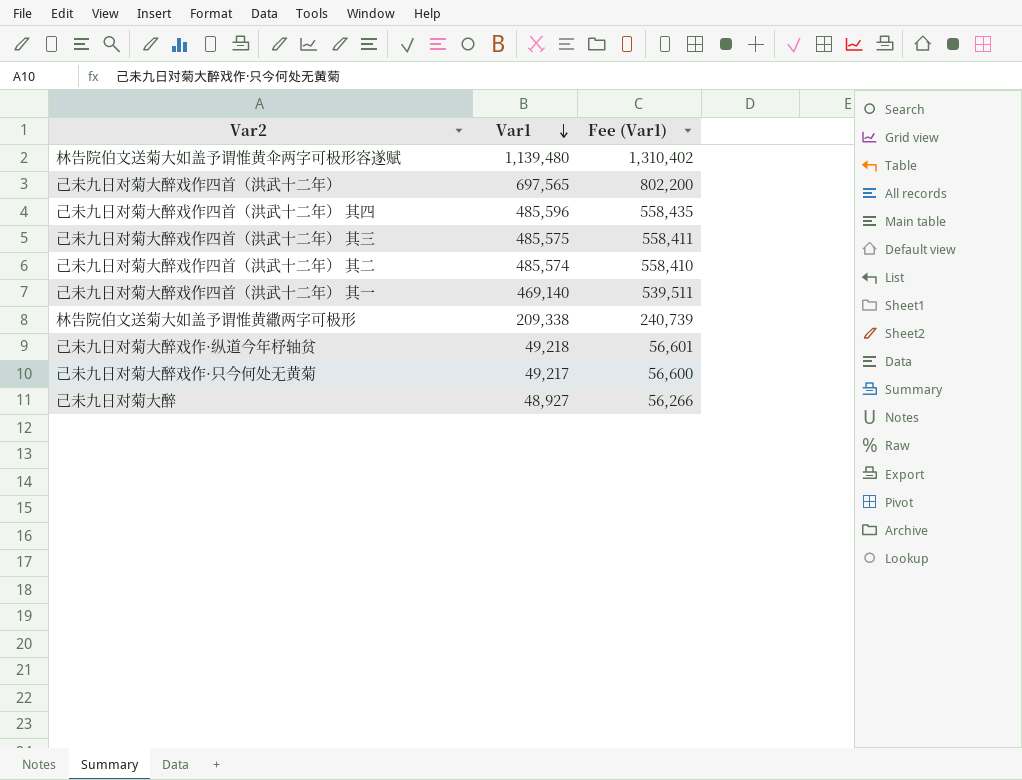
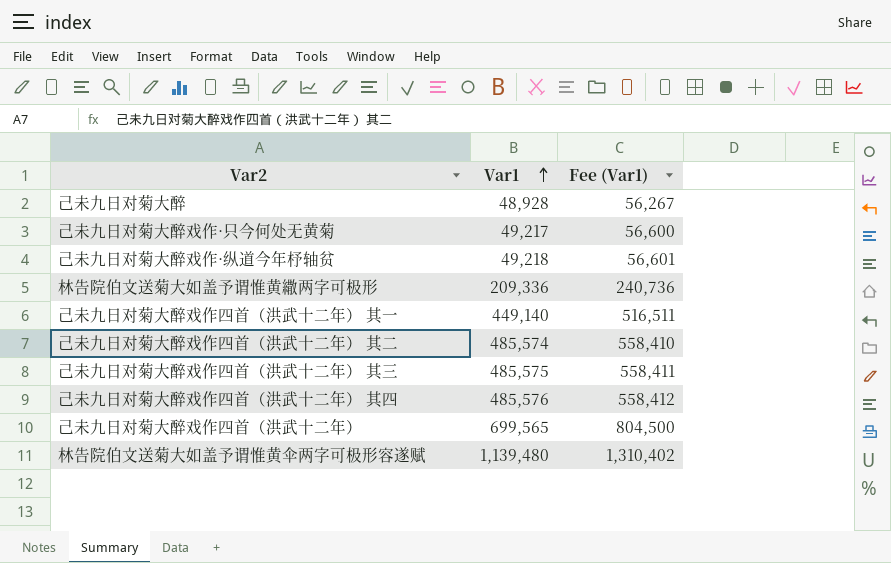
row order: Var1 descending -> Var1 ascending
己未九日对菊大醉 | Var1: 48,927 -> 48,928
己未九日对菊大醉 | Fee (Var1): 56,266 -> 56,267
林告院伯文送菊大如盖予谓惟黄繖两字可极形 | Var1: 209,338 -> 209,336
林告院伯文送菊大如盖予谓惟黄繖两字可极形 | Fee (Var1): 240,739 -> 240,736
己未九日对菊大醉戏作四首（洪武十二年） 其一 | Var1: 469,140 -> 449,140
己未九日对菊大醉戏作四首（洪武十二年） 其一 | Fee (Var1): 539,511 -> 516,511
己未九日对菊大醉戏作四首（洪武十二年） 其四 | Var1: 485,596 -> 485,576
己未九日对菊大醉戏作四首（洪武十二年） 其四 | Fee (Var1): 558,435 -> 558,412
己未九日对菊大醉戏作四首（洪武十二年） | Var1: 697,565 -> 699,565
己未九日对菊大醉戏作四首（洪武十二年） | Fee (Var1): 802,200 -> 804,500

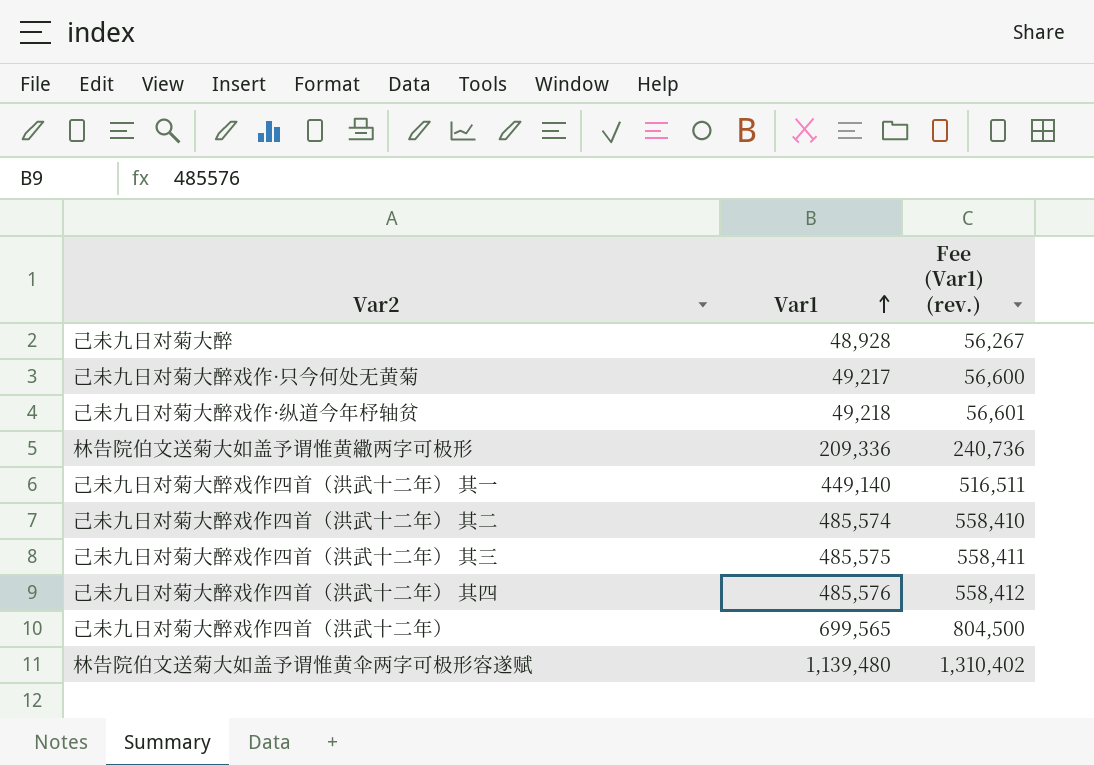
column name: Fee (Var1) -> Fee (Var1) (rev.)

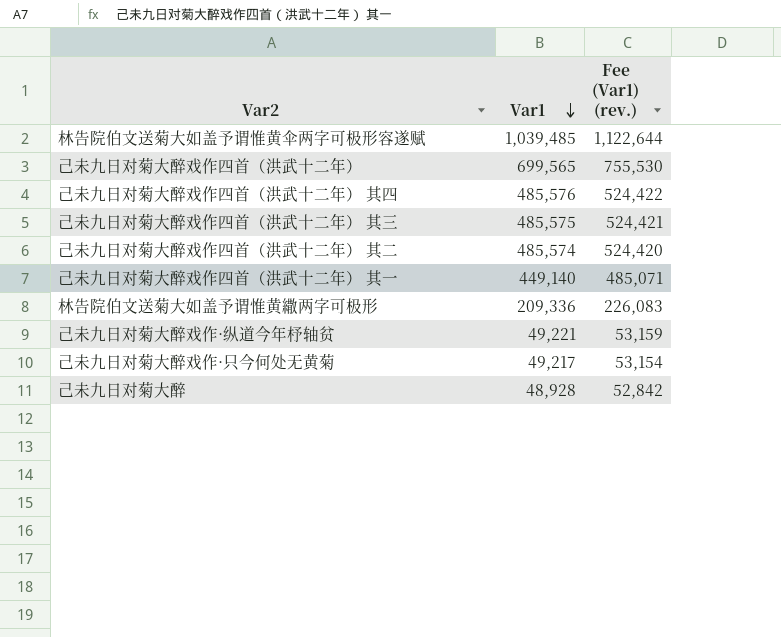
row order: Var1 ascending -> Var1 descending
column Fee (Var1) (rev.) | formula: [Var1] * 1.15 -> [Var1] * 1.08
林告院伯文送菊大如盖予谓惟黄伞两字可极形容遂赋 | Var1: 1,139,480 -> 1,039,485
己未九日对菊大醉戏作·纵道今年杼轴贫 | Var1: 49,218 -> 49,221

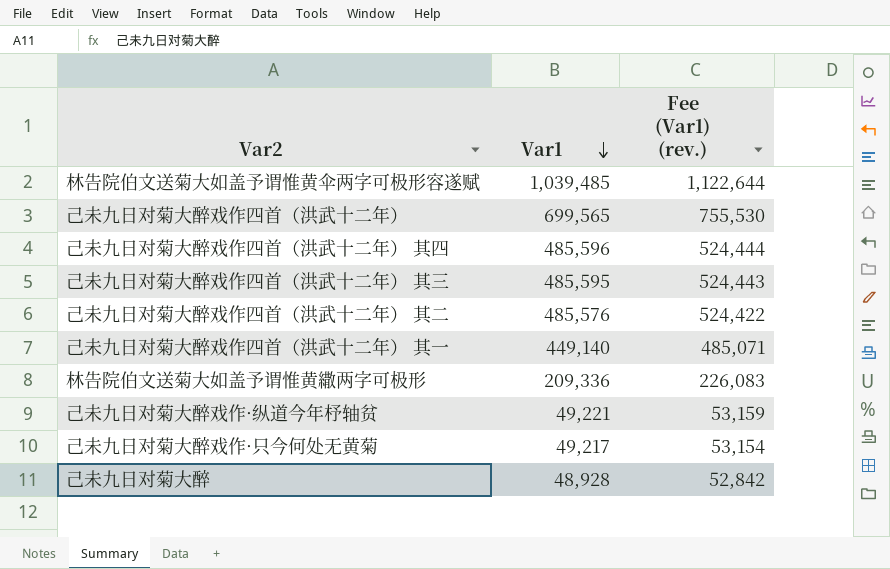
己未九日对菊大醉戏作四首（洪武十二年） 其四 | Var1: 485,576 -> 485,596
己未九日对菊大醉戏作四首（洪武十二年） 其四 | Fee (Var1) (rev.): 524,422 -> 524,444
己未九日对菊大醉戏作四首（洪武十二年） 其三 | Var1: 485,575 -> 485,595
己未九日对菊大醉戏作四首（洪武十二年） 其三 | Fee (Var1) (rev.): 524,421 -> 524,443
己未九日对菊大醉戏作四首（洪武十二年） 其二 | Var1: 485,574 -> 485,576
己未九日对菊大醉戏作四首（洪武十二年） 其二 | Fee (Var1) (rev.): 524,420 -> 524,422

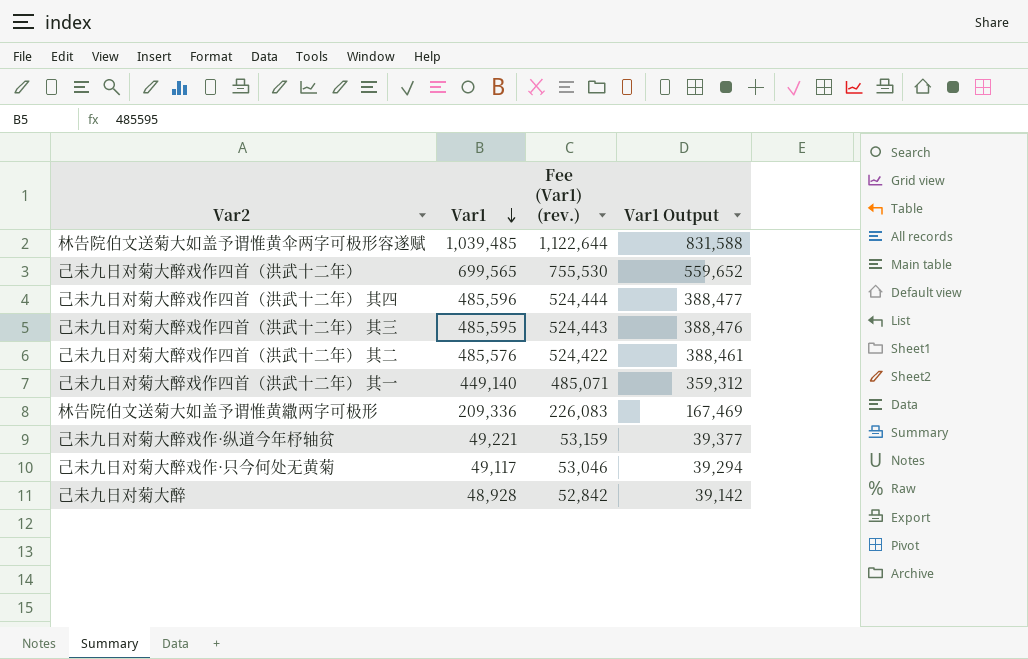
column Var1 Output | formula: none -> [Var1] * 0.8
己未九日对菊大醉戏作·只今何处无黄菊 | Var1: 49,217 -> 49,117
己未九日对菊大醉戏作·只今何处无黄菊 | Fee (Var1) (rev.): 53,154 -> 53,046

